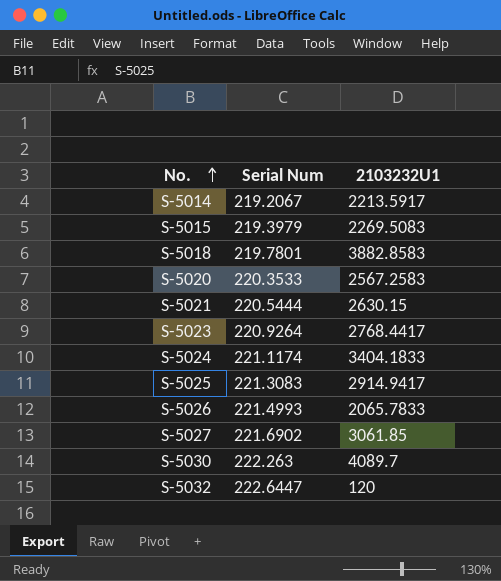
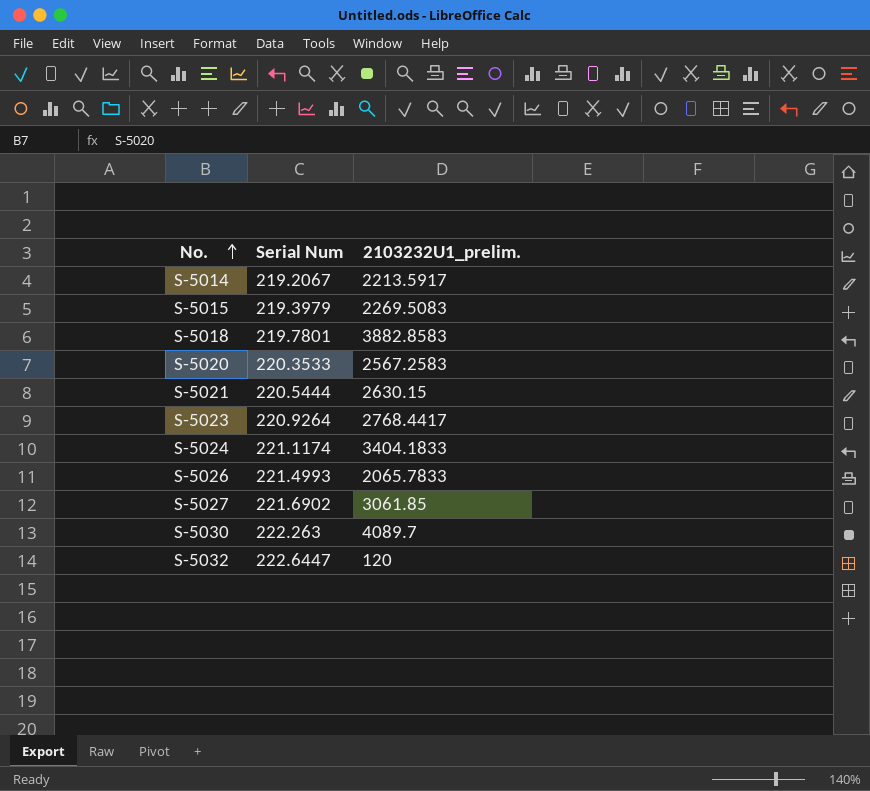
column name: 2103232U1 -> 2103232U1_prelim.
row S-5025: 221.3083 | 2914.9417 -> none

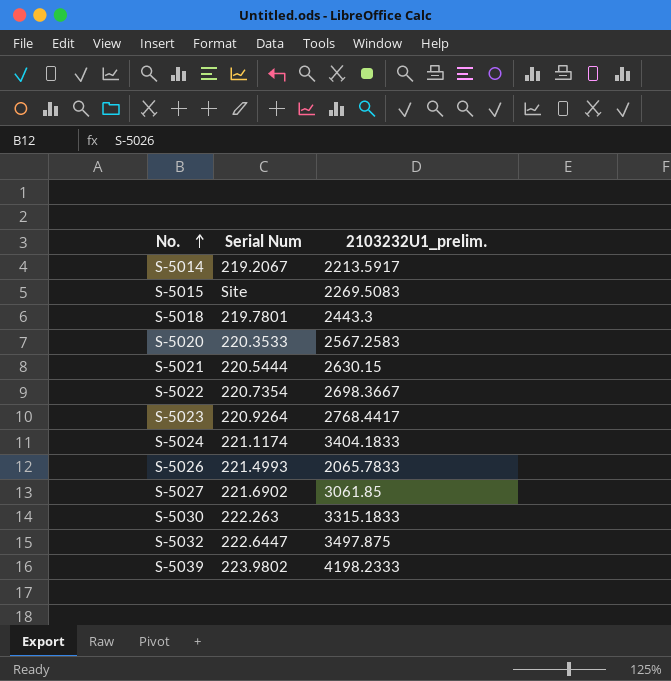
S-5015 | Serial Num: 219.3979 -> Site
S-5018 | 2103232U1_prelim.: 3882.8583 -> 2443.3
row S-5022: none -> 220.7354 | 2698.3667
S-5030 | 2103232U1_prelim.: 4089.7 -> 3315.1833
S-5032 | 2103232U1_prelim.: 120 -> 3497.875
row S-5039: none -> 223.9802 | 4198.2333

